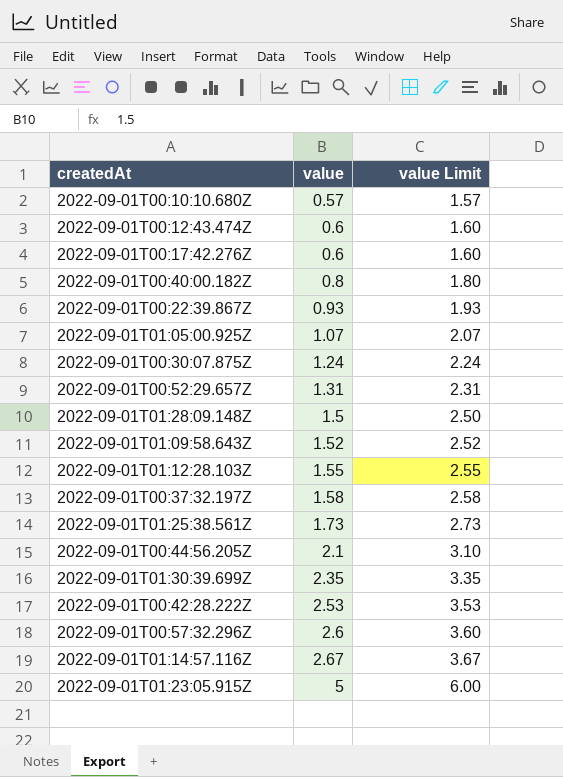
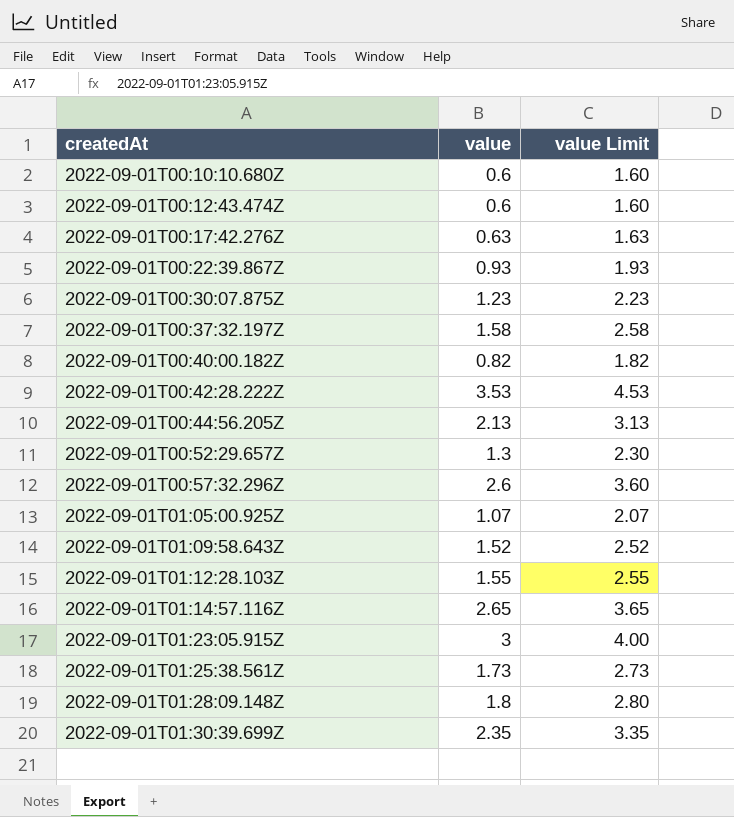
row order: value ascending -> createdAt ascending
2022-09-01T00:10:10.680Z | value: 0.57 -> 0.6
2022-09-01T00:10:10.680Z | value Limit: 1.57 -> 1.60
2022-09-01T00:17:42.276Z | value: 0.6 -> 0.63
2022-09-01T00:17:42.276Z | value Limit: 1.60 -> 1.63
2022-09-01T00:30:07.875Z | value: 1.24 -> 1.23
2022-09-01T00:30:07.875Z | value Limit: 2.24 -> 2.23
2022-09-01T00:40:00.182Z | value: 0.8 -> 0.82
2022-09-01T00:40:00.182Z | value Limit: 1.80 -> 1.82
2022-09-01T00:42:28.222Z | value: 2.53 -> 3.53
2022-09-01T00:42:28.222Z | value Limit: 3.53 -> 4.53
2022-09-01T00:44:56.205Z | value: 2.1 -> 2.13
2022-09-01T00:44:56.205Z | value Limit: 3.10 -> 3.13
2022-09-01T00:52:29.657Z | value: 1.31 -> 1.3
2022-09-01T00:52:29.657Z | value Limit: 2.31 -> 2.30
2022-09-01T01:14:57.116Z | value: 2.67 -> 2.65
2022-09-01T01:14:57.116Z | value Limit: 3.67 -> 3.65
2022-09-01T01:23:05.915Z | value: 5 -> 3
2022-09-01T01:23:05.915Z | value Limit: 6.00 -> 4.00
2022-09-01T01:28:09.148Z | value: 1.5 -> 1.8
2022-09-01T01:28:09.148Z | value Limit: 2.50 -> 2.80

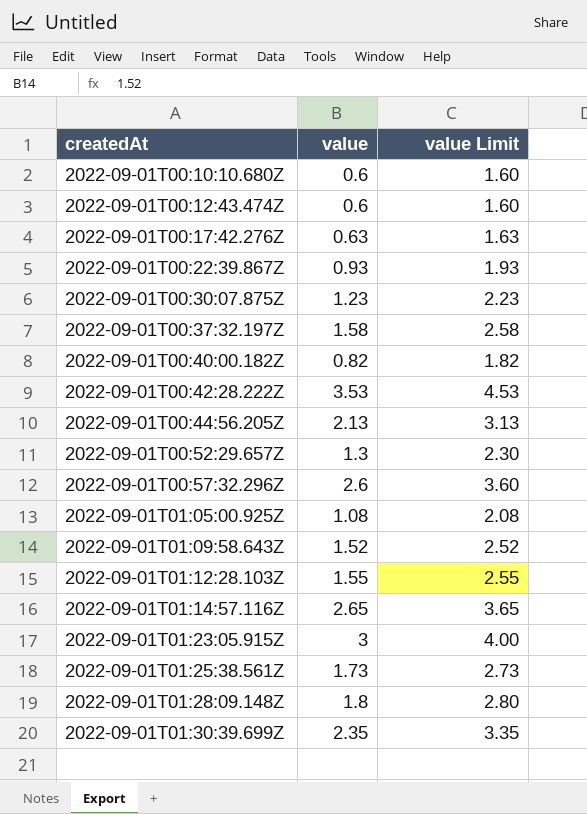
2022-09-01T01:05:00.925Z | value: 1.07 -> 1.08
2022-09-01T01:05:00.925Z | value Limit: 2.07 -> 2.08

